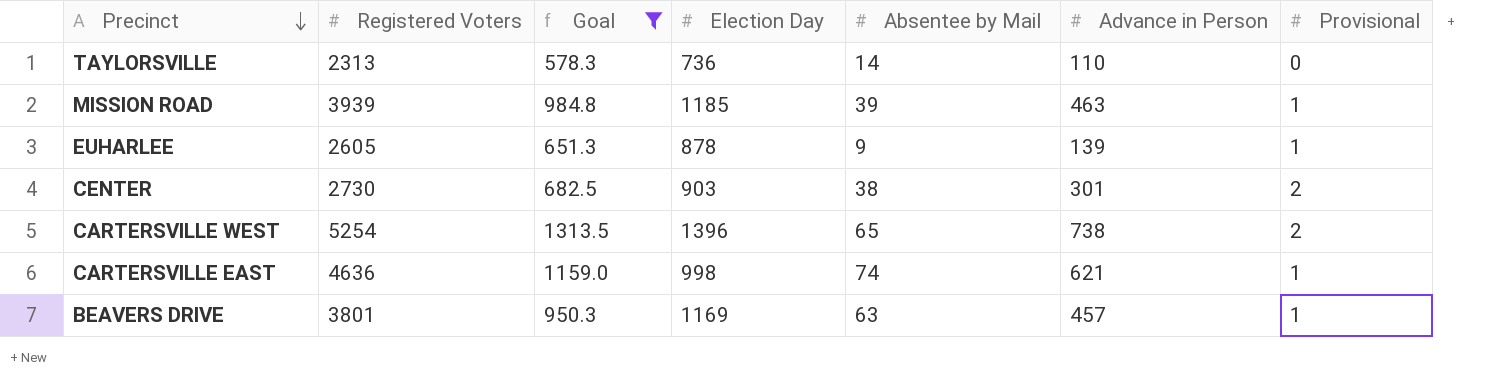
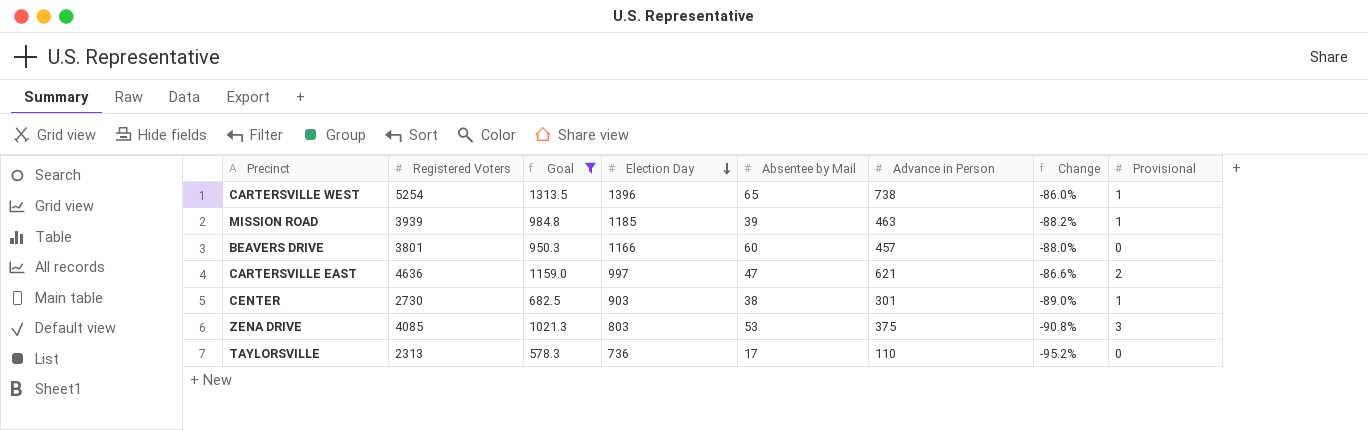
row order: Precinct descending -> Election Day descending
column Change | formula: none -> ([Advance in Person] - [Registered Voters]) / [Registered Voters]
row EUHARLEE: 2605 | 651.3 | 878 | 9 | 139 | 1 -> none
CARTERSVILLE WEST | Provisional: 2 -> 1
BEAVERS DRIVE | Election Day: 1169 -> 1166
BEAVERS DRIVE | Absentee by Mail: 63 -> 60
BEAVERS DRIVE | Provisional: 1 -> 0
CARTERSVILLE EAST | Election Day: 998 -> 997
CARTERSVILLE EAST | Absentee by Mail: 74 -> 47
CARTERSVILLE EAST | Provisional: 1 -> 2
CENTER | Provisional: 2 -> 1
row ZENA DRIVE: none -> 4085 | 1021.3 | 803 | 53 | 375 | -90.8% | 3
TAYLORSVILLE | Absentee by Mail: 14 -> 17

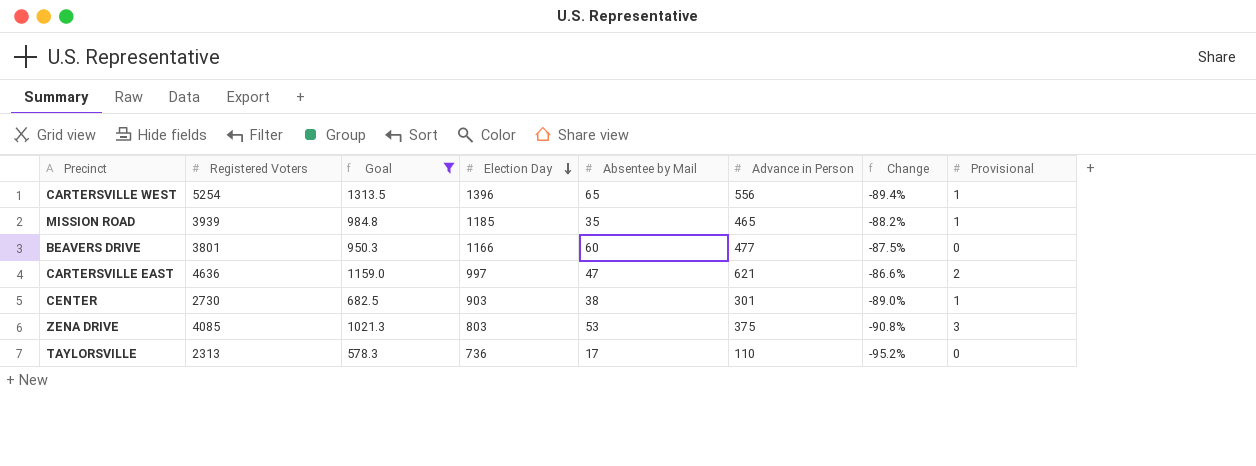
CARTERSVILLE WEST | Advance in Person: 738 -> 556
CARTERSVILLE WEST | Change: -86.0% -> -89.4%
MISSION ROAD | Absentee by Mail: 39 -> 35
MISSION ROAD | Advance in Person: 463 -> 465
BEAVERS DRIVE | Advance in Person: 457 -> 477
BEAVERS DRIVE | Change: -88.0% -> -87.5%

